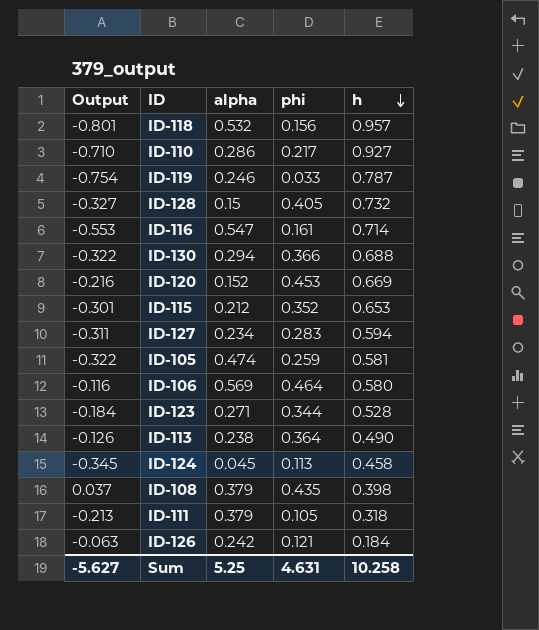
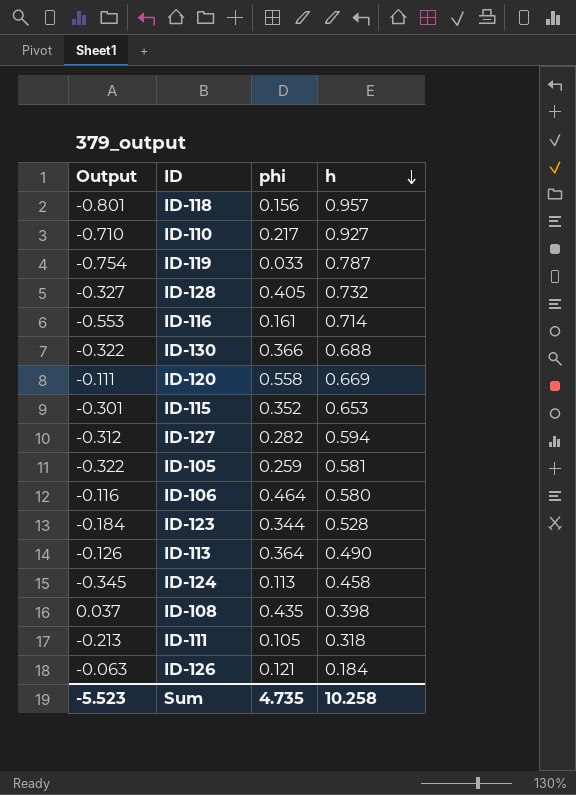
column alpha | position: 3 -> none
ID-120 | Output: -0.216 -> -0.111
ID-120 | phi: 0.453 -> 0.558
ID-127 | Output: -0.311 -> -0.312
ID-127 | phi: 0.283 -> 0.282
Sum | Output: -5.627 -> -5.523
Sum | phi: 4.631 -> 4.735

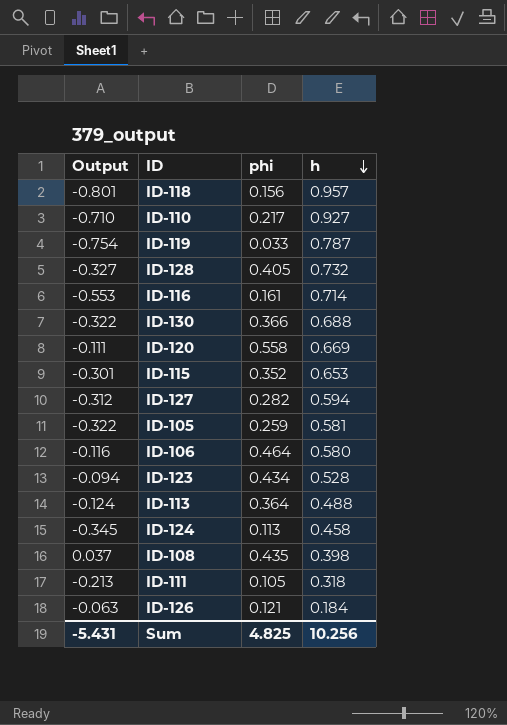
ID-123 | Output: -0.184 -> -0.094
ID-123 | phi: 0.344 -> 0.434
ID-113 | Output: -0.126 -> -0.124
ID-113 | h: 0.490 -> 0.488
Sum | Output: -5.523 -> -5.431
Sum | phi: 4.735 -> 4.825
Sum | h: 10.258 -> 10.256

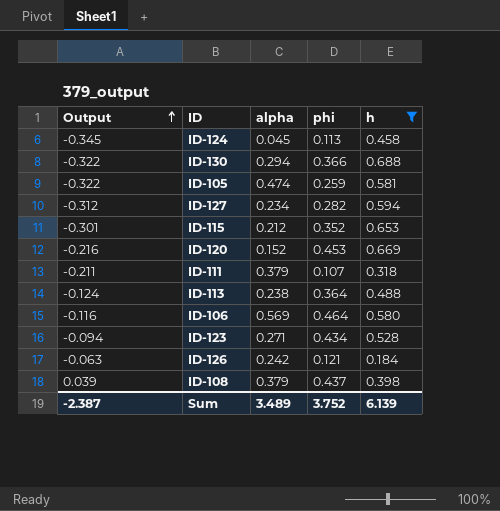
filter: none -> h <= 0.688
row order: h descending -> Output ascending
column alpha | position: none -> 3
ID-120 | Output: -0.111 -> -0.216
ID-120 | phi: 0.558 -> 0.453
ID-111 | Output: -0.213 -> -0.211
ID-111 | phi: 0.105 -> 0.107
ID-108 | Output: 0.037 -> 0.039
ID-108 | phi: 0.435 -> 0.437
Sum | Output: -5.431 -> -2.387
Sum | phi: 4.825 -> 3.752
Sum | h: 10.256 -> 6.139

